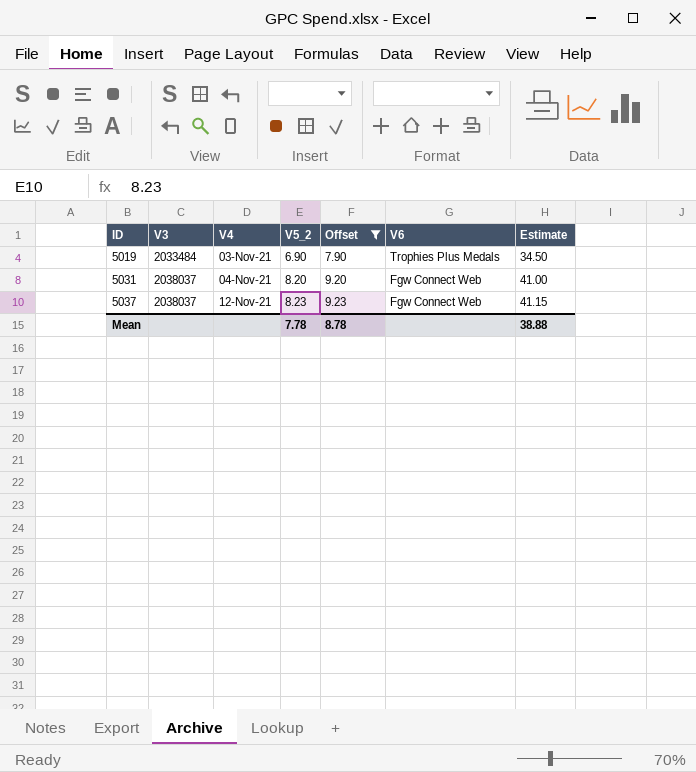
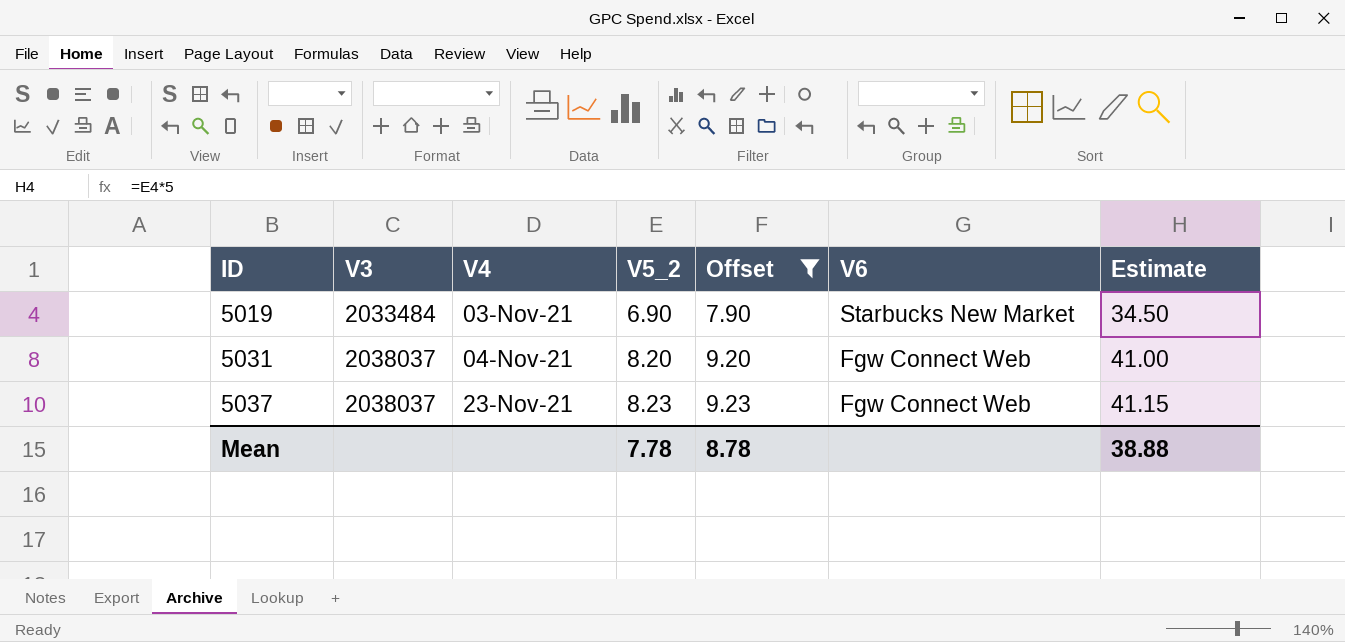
5019 | V6: Trophies Plus Medals -> Starbucks New Market
5037 | V4: 12-Nov-21 -> 23-Nov-21

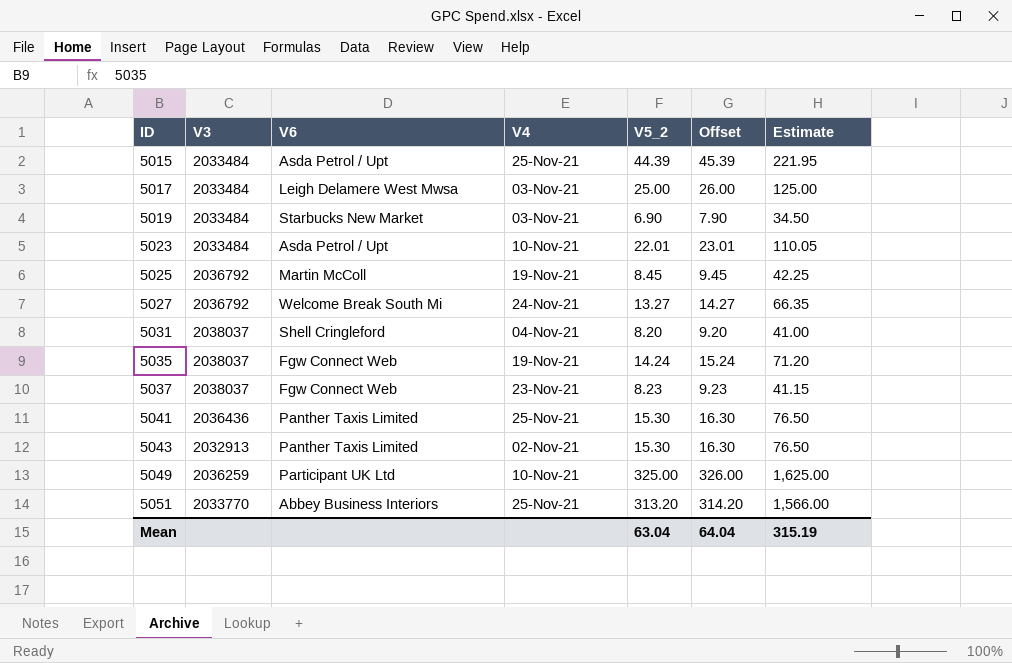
filter: Offset <= 9.23 -> none
column V6 | position: 6 -> 3
5031 | V6: Fgw Connect Web -> Shell Cringleford
Mean | V5_2: 7.78 -> 63.04
Mean | Offset: 8.78 -> 64.04
Mean | Estimate: 38.88 -> 315.19

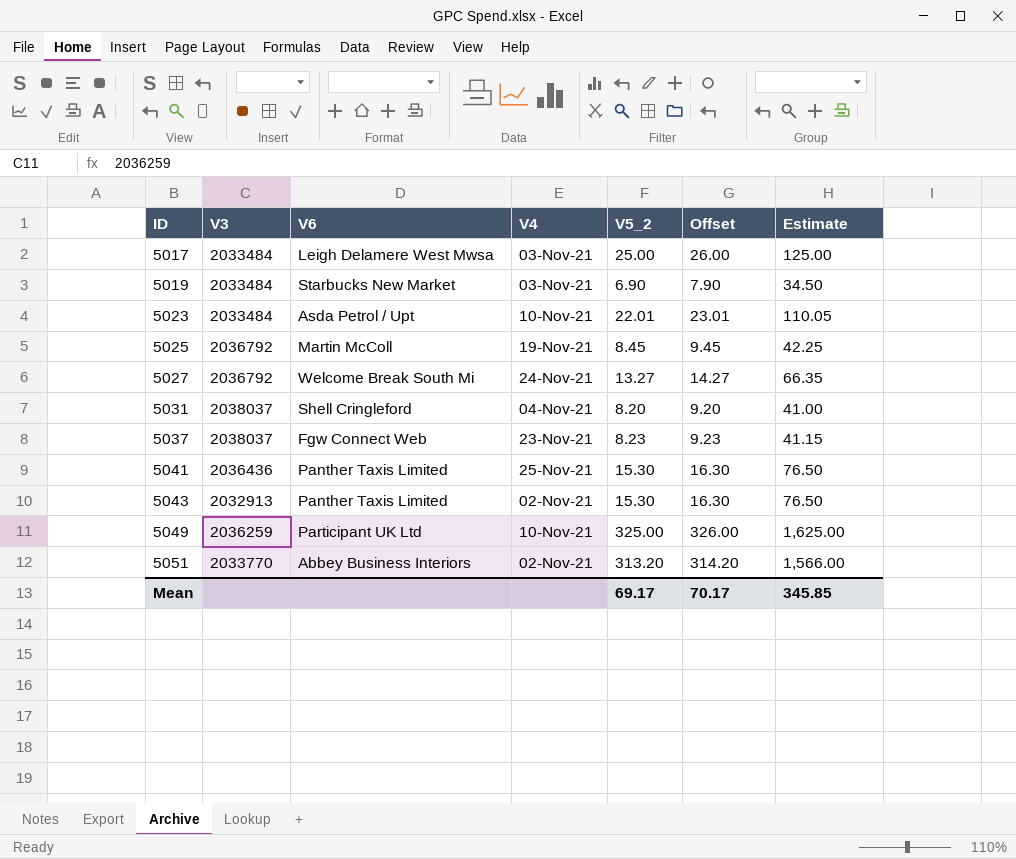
row 5015: 2033484 | Asda Petrol / Upt | 25-Nov-21 | 44.39 | 45.39 | 221.95 -> none
row 5035: 2038037 | Fgw Connect Web | 19-Nov-21 | 14.24 | 15.24 | 71.20 -> none
5051 | V4: 25-Nov-21 -> 02-Nov-21
Mean | V5_2: 63.04 -> 69.17
Mean | Offset: 64.04 -> 70.17
Mean | Estimate: 315.19 -> 345.85

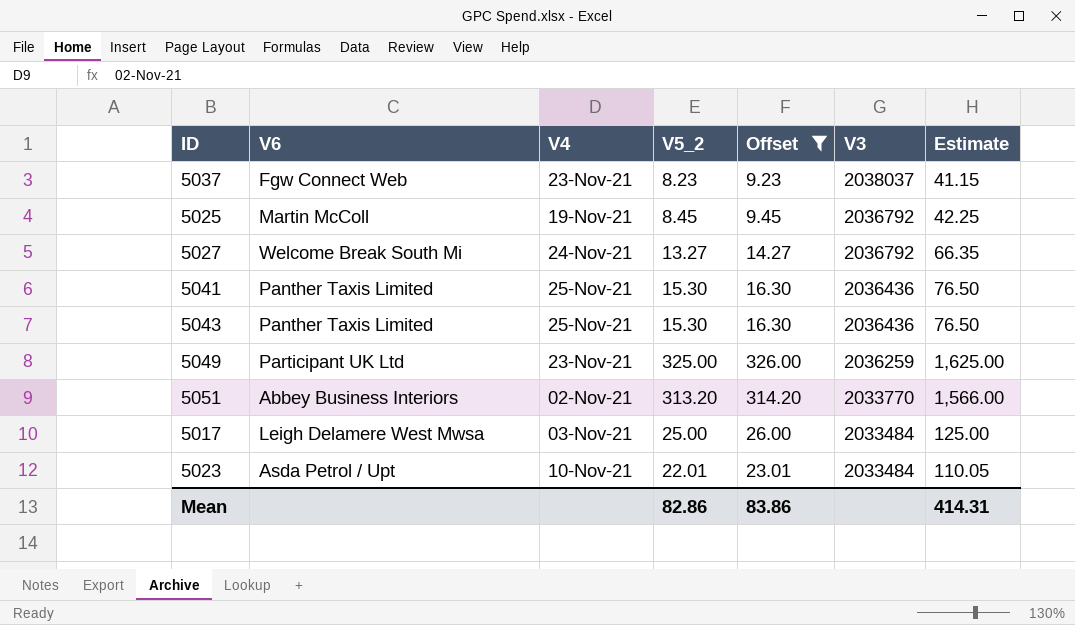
filter: none -> Offset >= 9.23
row order: ID ascending -> V3 descending
column V3 | position: 2 -> 6
5043 | V4: 02-Nov-21 -> 25-Nov-21
5043 | V3: 2032913 -> 2036436
5049 | V4: 10-Nov-21 -> 23-Nov-21
Mean | V5_2: 69.17 -> 82.86
Mean | Offset: 70.17 -> 83.86
Mean | Estimate: 345.85 -> 414.31

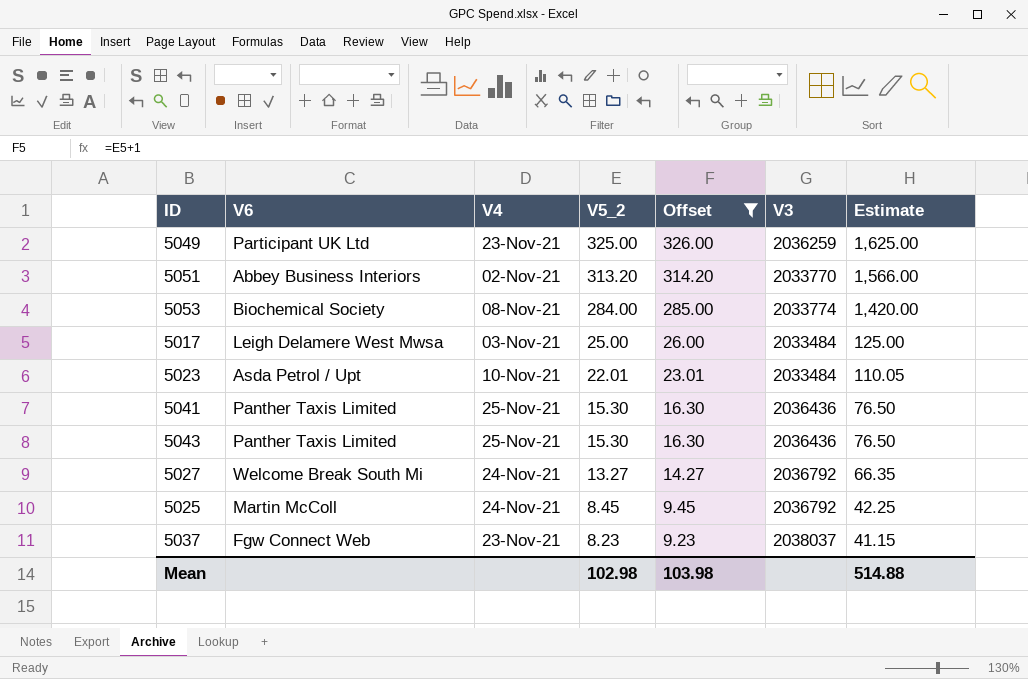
row order: V3 descending -> V5_2 descending
row 5053: none -> Biochemical Society | 08-Nov-21 | 284.00 | 285.00 | 2033774 | 1,420.00
5025 | V4: 19-Nov-21 -> 24-Nov-21
Mean | V5_2: 82.86 -> 102.98
Mean | Offset: 83.86 -> 103.98
Mean | Estimate: 414.31 -> 514.88

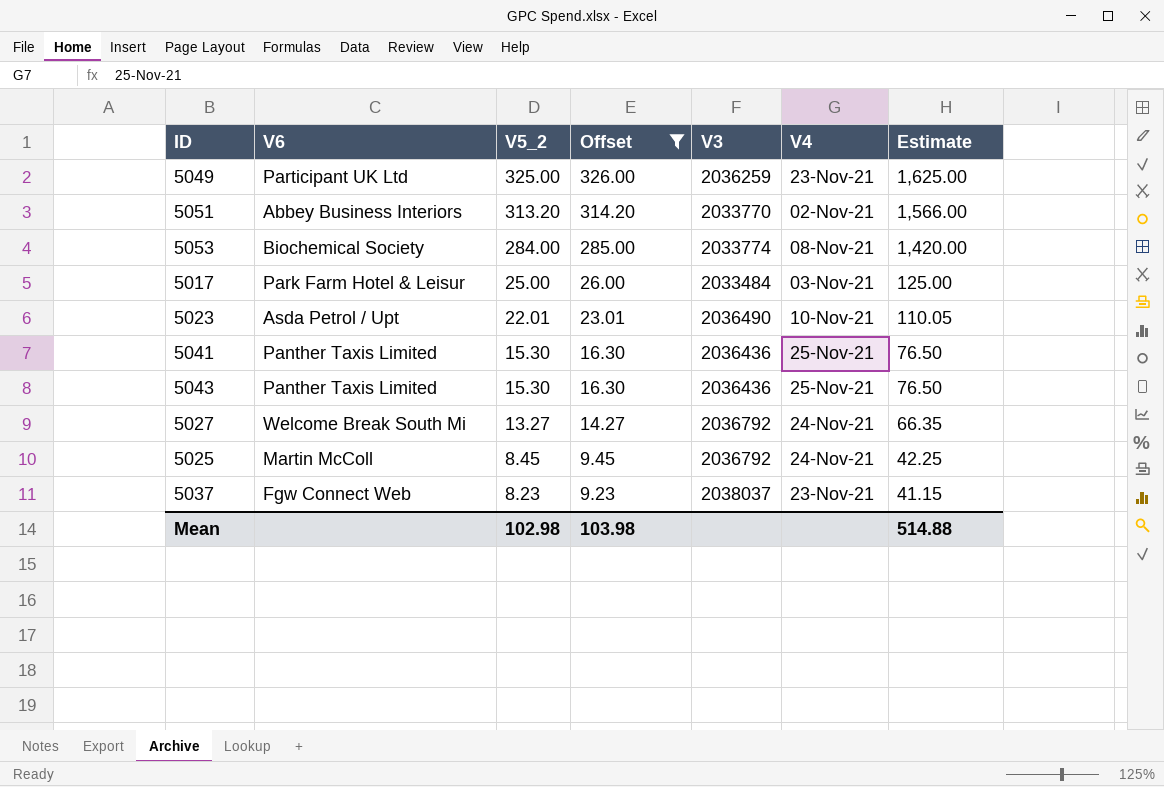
column V4 | position: 3 -> 6
5017 | V6: Leigh Delamere West Mwsa -> Park Farm Hotel & Leisur
5023 | V3: 2033484 -> 2036490

